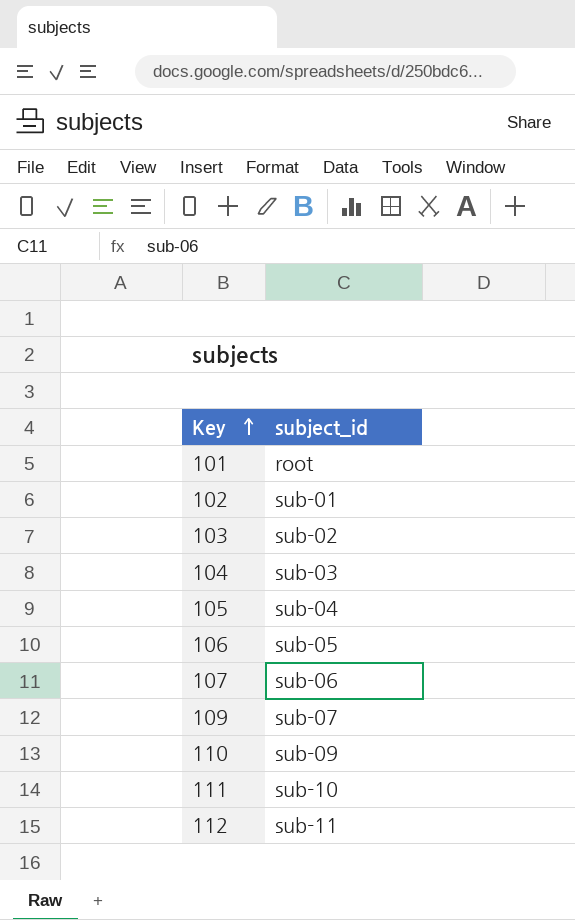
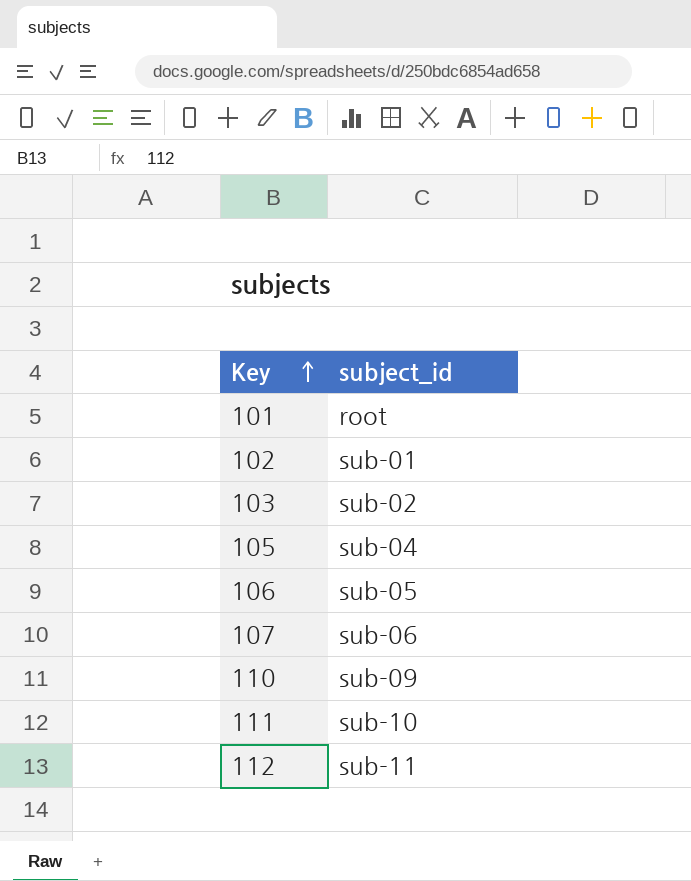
row 104: sub-03 -> none
row 109: sub-07 -> none

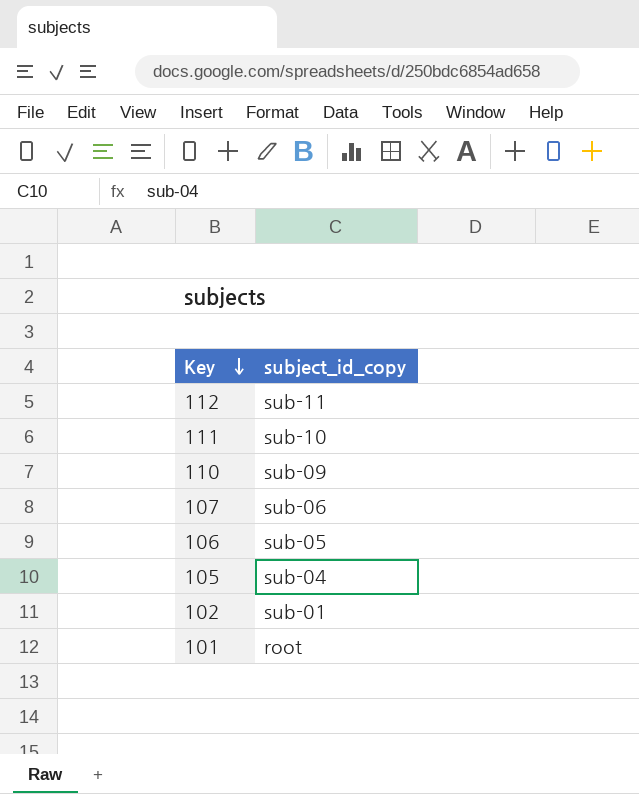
row order: Key ascending -> Key descending
column name: subject_id -> subject_id_copy
row 103: sub-02 -> none

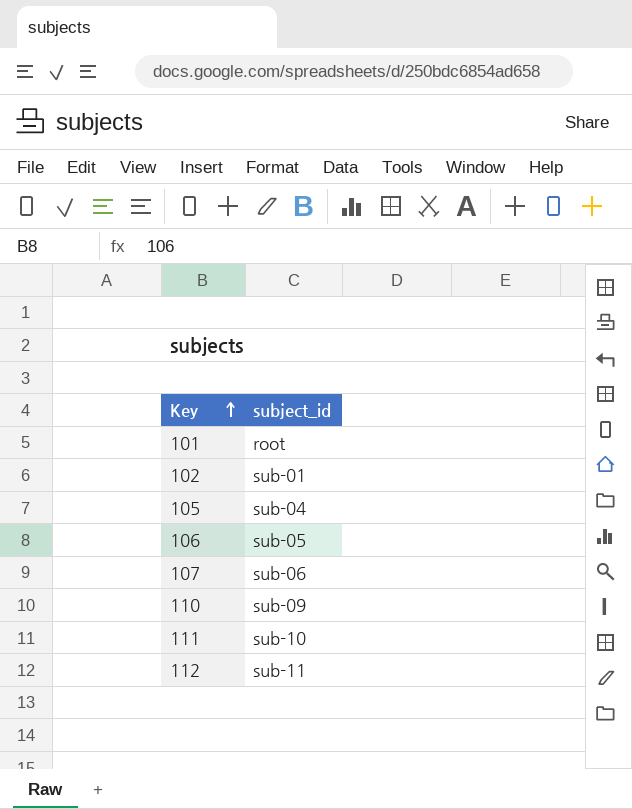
row order: Key descending -> Key ascending
column name: subject_id_copy -> subject_id

